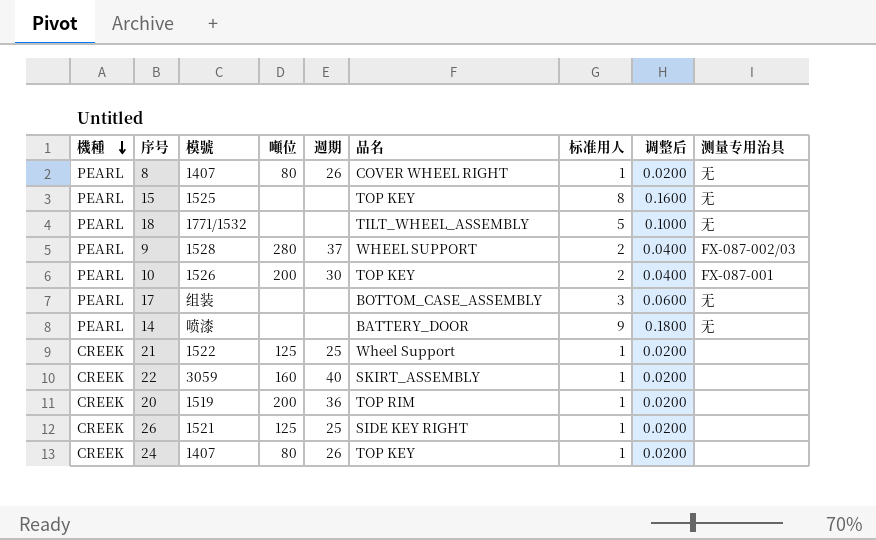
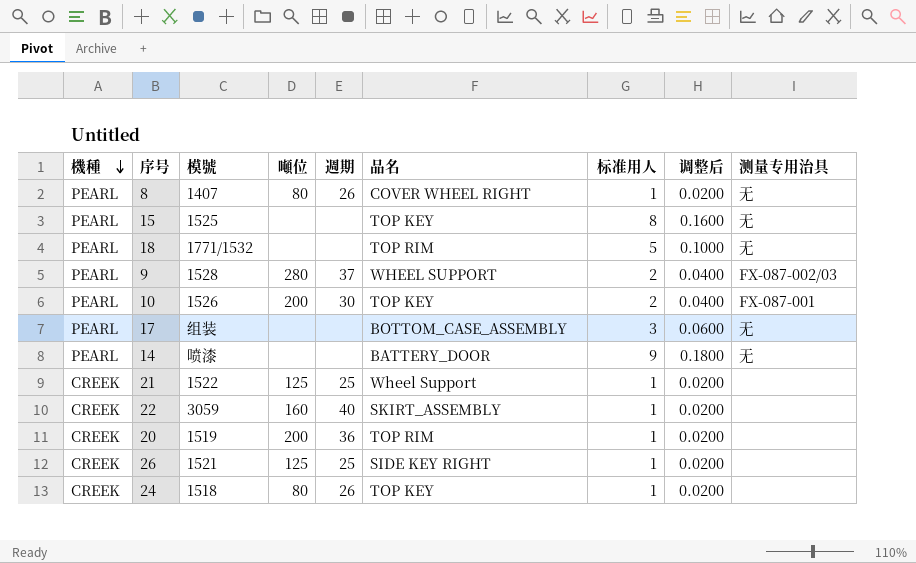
18 | 品名: TILT_WHEEL_ASSEMBLY -> TOP RIM
24 | 模號: 1407 -> 1518

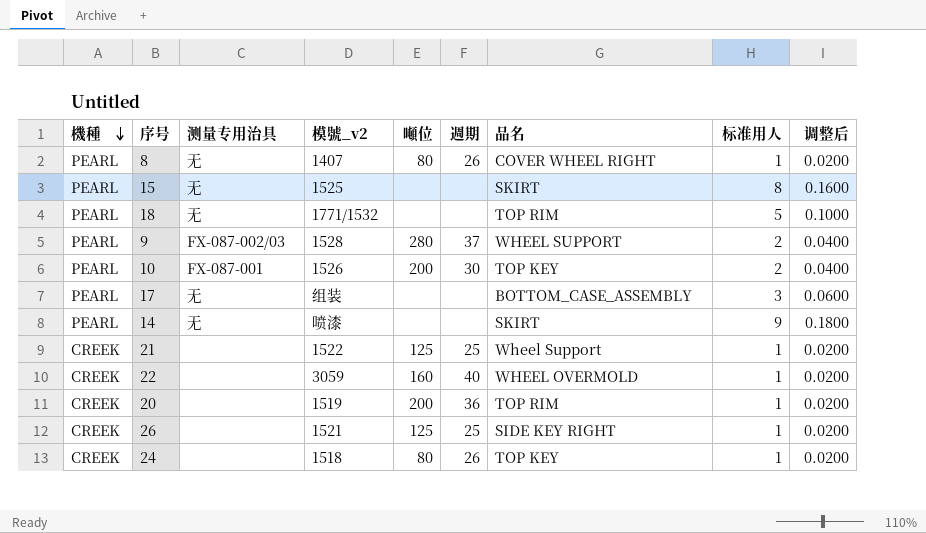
column 测量专用治具 | position: 9 -> 3
column name: 模號 -> 模號_v2
15 | 品名: TOP KEY -> SKIRT
14 | 品名: BATTERY_DOOR -> SKIRT
22 | 品名: SKIRT_ASSEMBLY -> WHEEL OVERMOLD

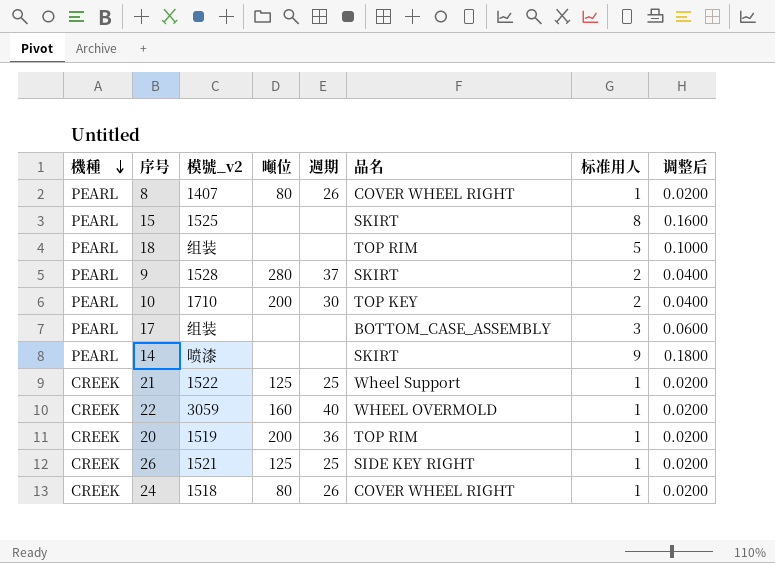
column 测量专用治具 | position: 3 -> none
18 | 模號_v2: 1771/1532 -> 组装
9 | 品名: WHEEL SUPPORT -> SKIRT
10 | 模號_v2: 1526 -> 1710
24 | 品名: TOP KEY -> COVER WHEEL RIGHT

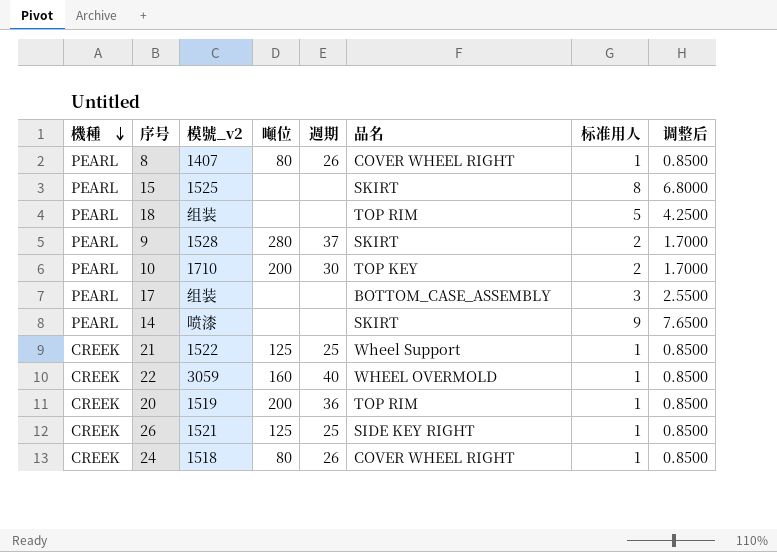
column 调整后 | formula: [标准用人] * 0.02 -> [标准用人] * 0.85

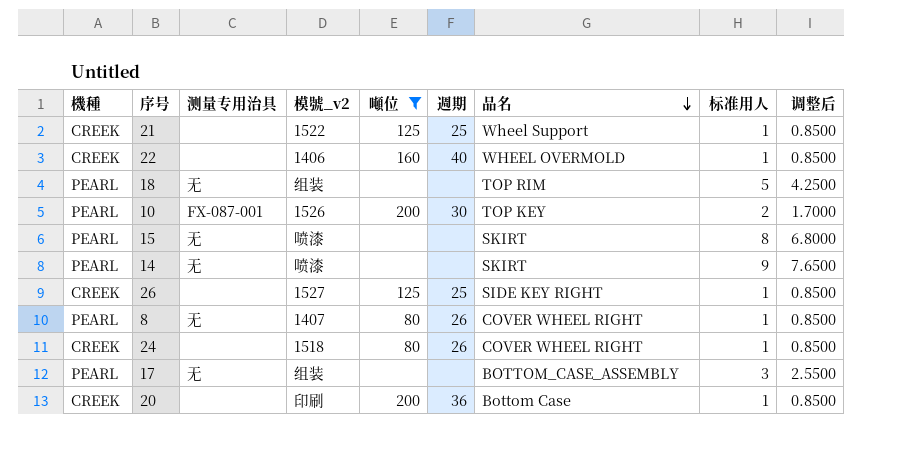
filter: none -> 噸位 != 280
row order: 機種 descending -> 品名 descending
column 测量专用治具 | position: none -> 3
22 | 模號_v2: 3059 -> 1406
10 | 模號_v2: 1710 -> 1526
15 | 模號_v2: 1525 -> 喷漆
26 | 模號_v2: 1521 -> 1527
20 | 模號_v2: 1519 -> 印刷
20 | 品名: TOP RIM -> Bottom Case

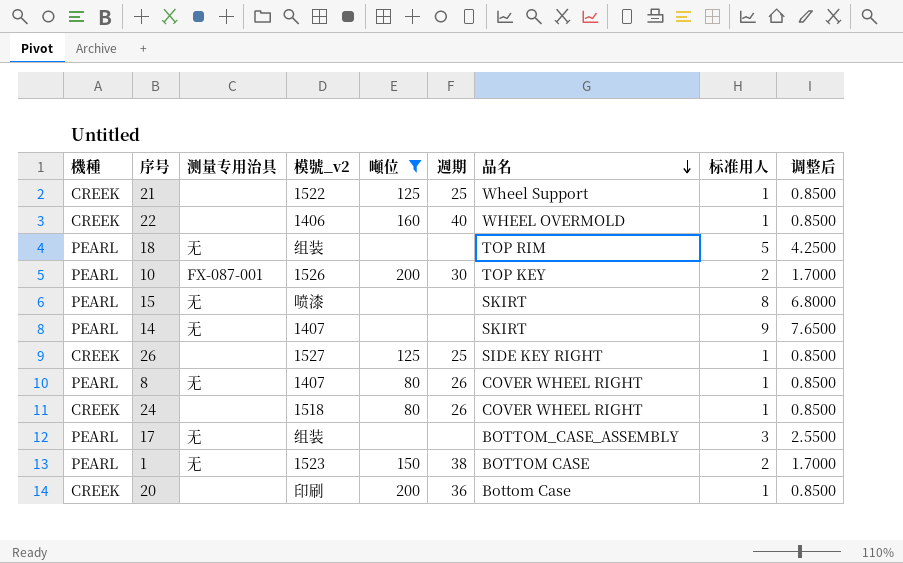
14 | 模號_v2: 喷漆 -> 1407
row 1: none -> PEARL | 无 | 1523 | 150 | 38 | BOTTOM CASE | 2 | 1.7000

